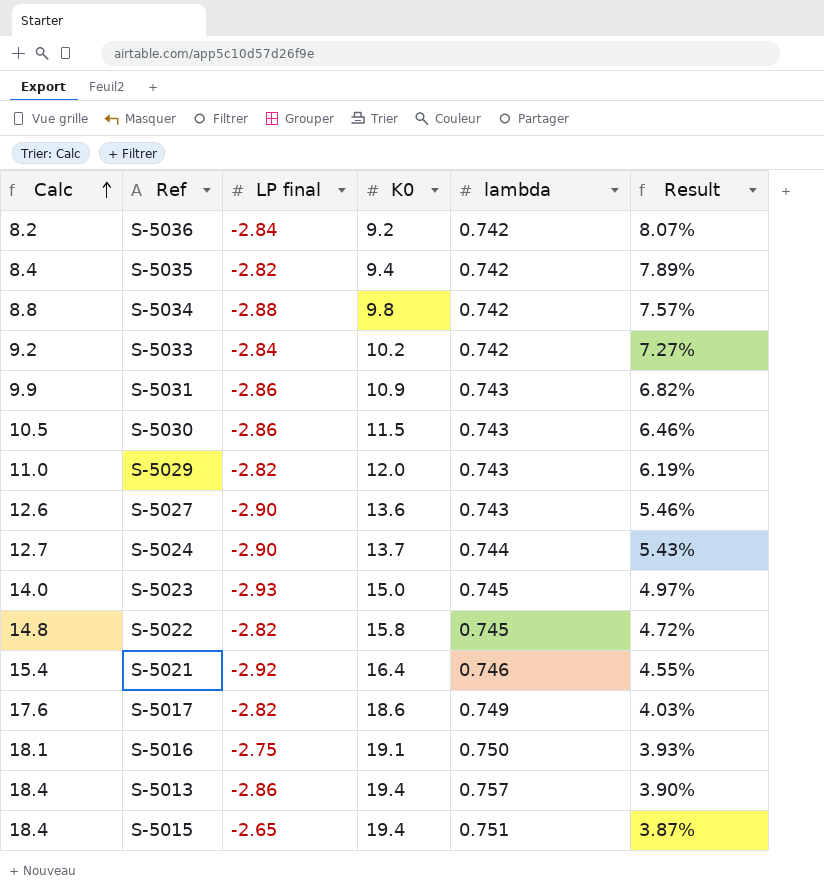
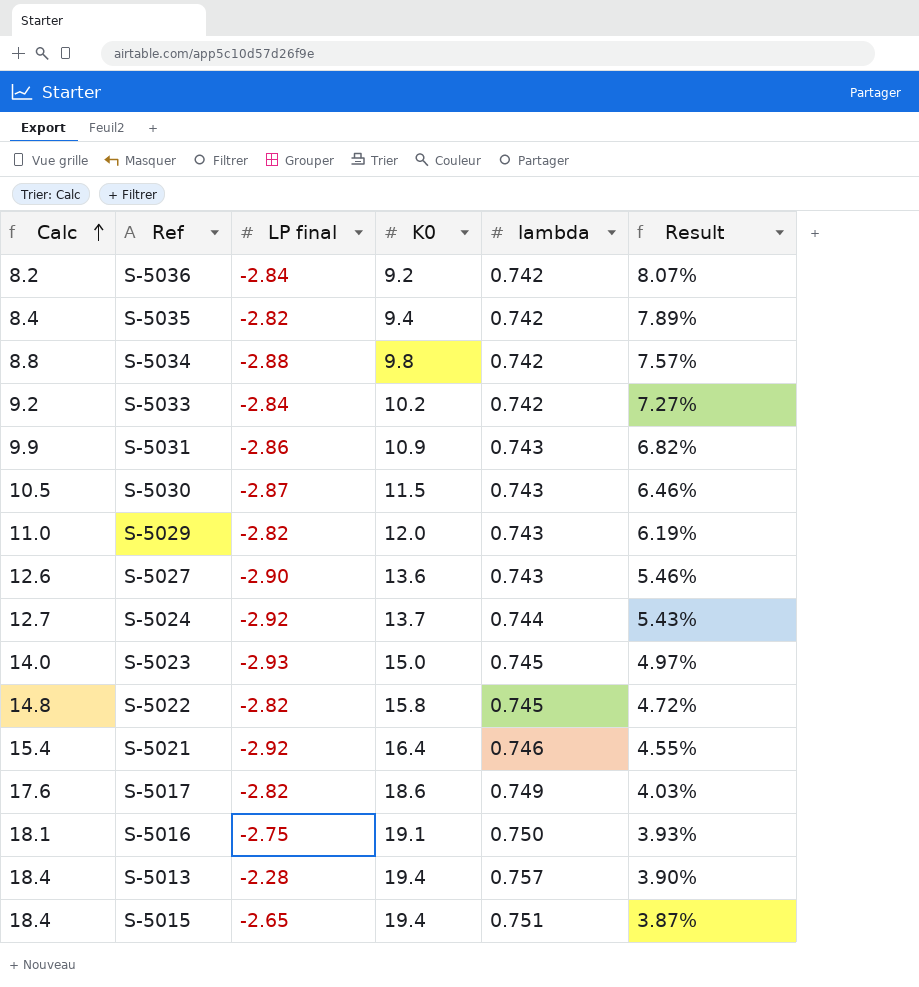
S-5030 | LP final: -2.86 -> -2.87
S-5024 | LP final: -2.90 -> -2.92
S-5013 | LP final: -2.86 -> -2.28

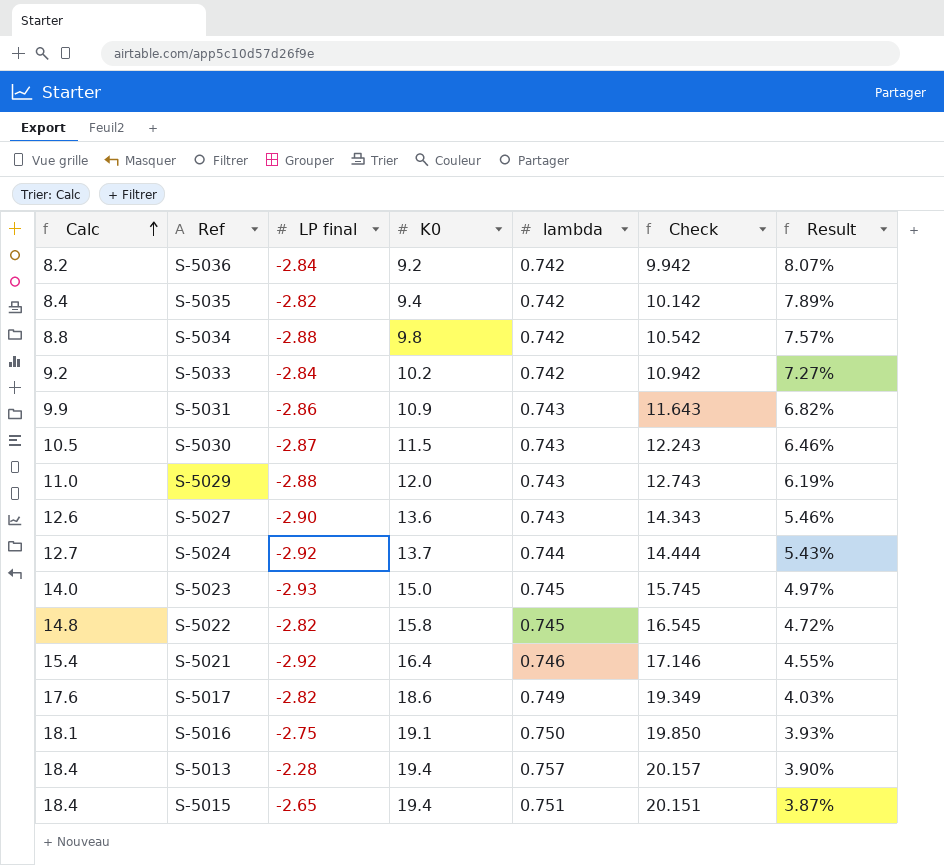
column Check | formula: none -> [K0] + [lambda]
S-5029 | LP final: -2.82 -> -2.88

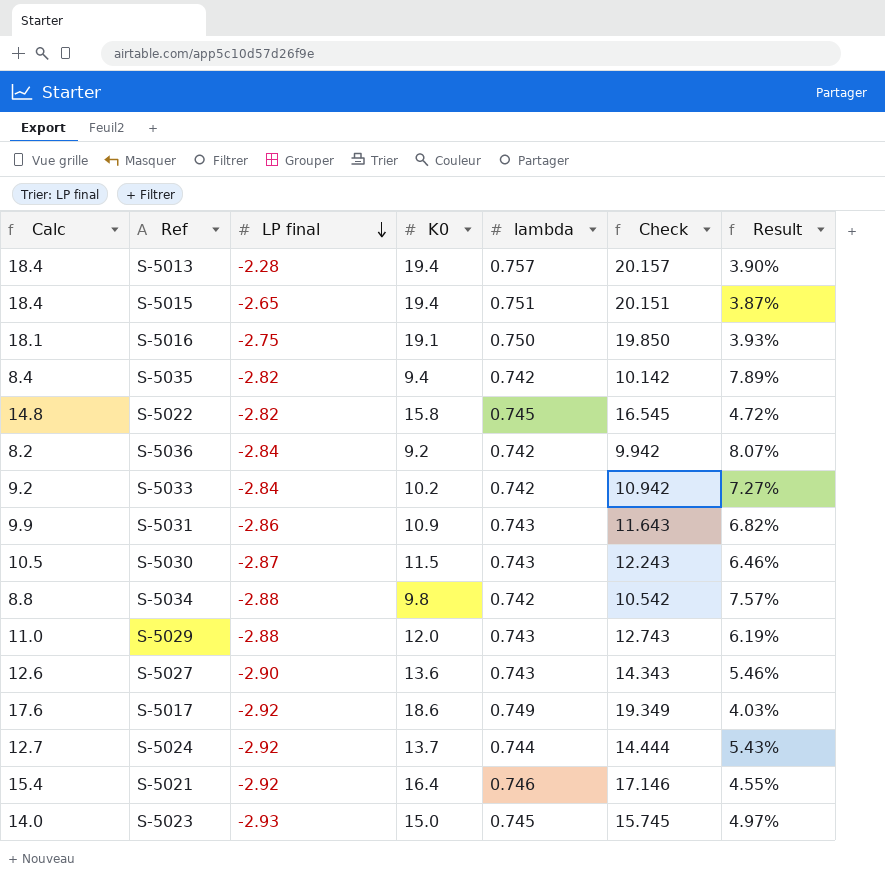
row order: Calc ascending -> LP final descending
S-5017 | LP final: -2.82 -> -2.92

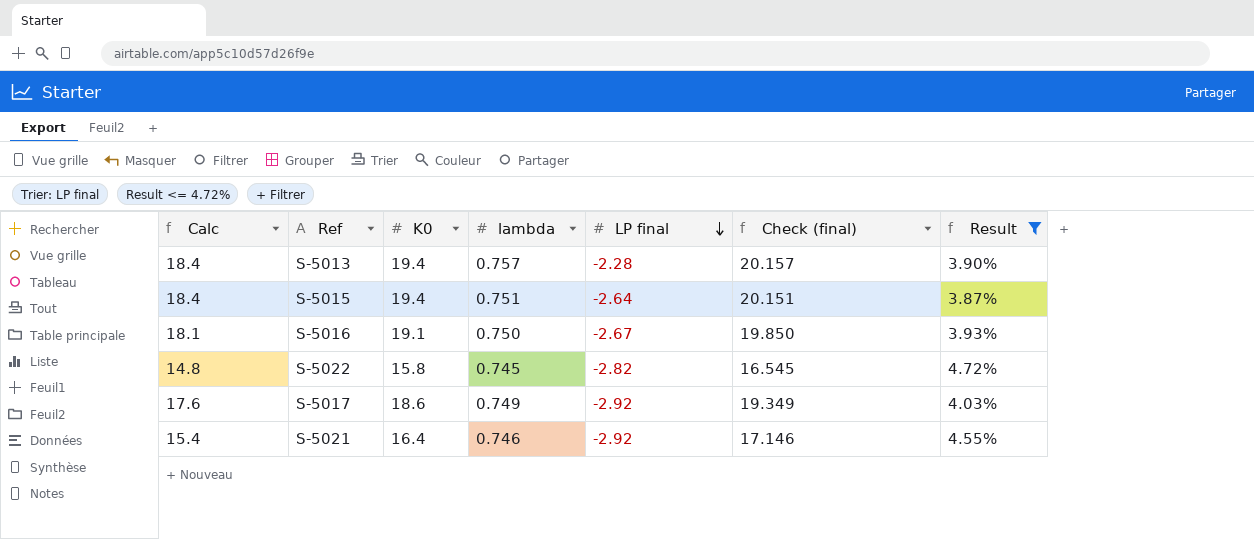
filter: none -> Result <= 4.72%
column LP final | position: 3 -> 5
column name: Check -> Check (final)
S-5015 | LP final: -2.65 -> -2.64
S-5016 | LP final: -2.75 -> -2.67

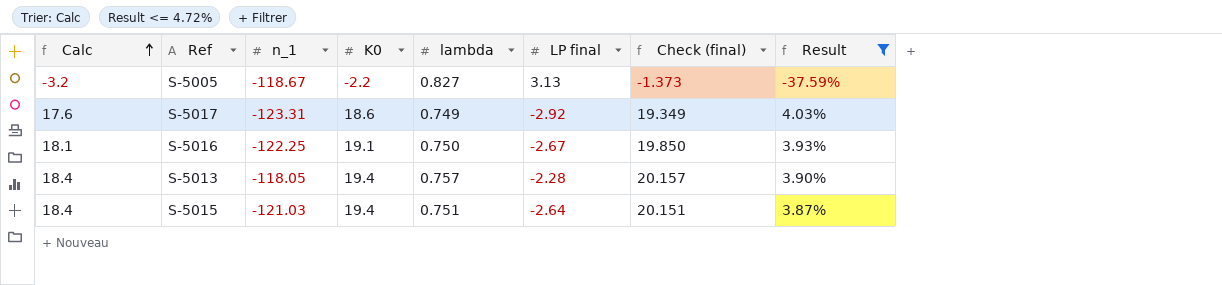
row order: LP final descending -> Calc ascending
column n_1 | position: none -> 3
row S-5022: 14.8 | 15.8 | 0.745 | -2.82 | 16.545 | 4.72% -> none
row S-5021: 15.4 | 16.4 | 0.746 | -2.92 | 17.146 | 4.55% -> none
row S-5005: none -> -3.2 | -118.67 | -2.2 | 0.827 | 3.13 | -1.373 | -37.59%

